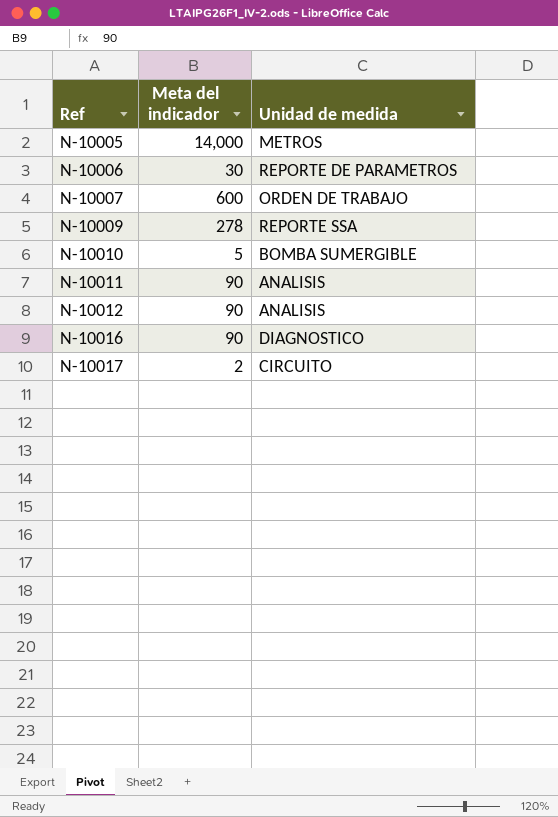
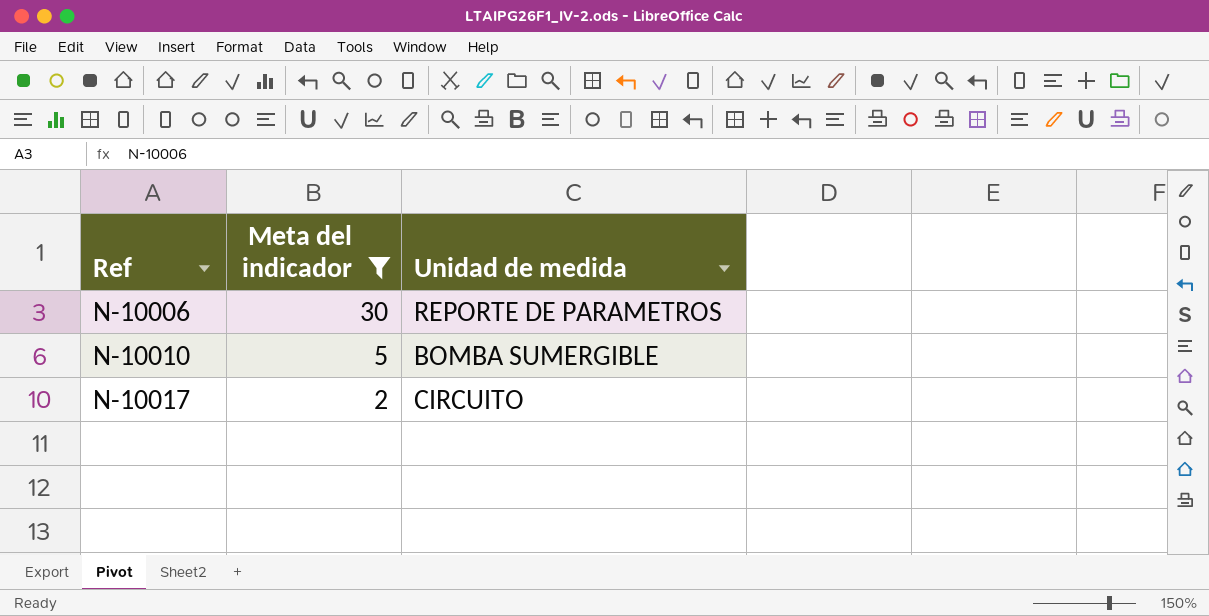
filter: none -> Meta del indicador <= 30

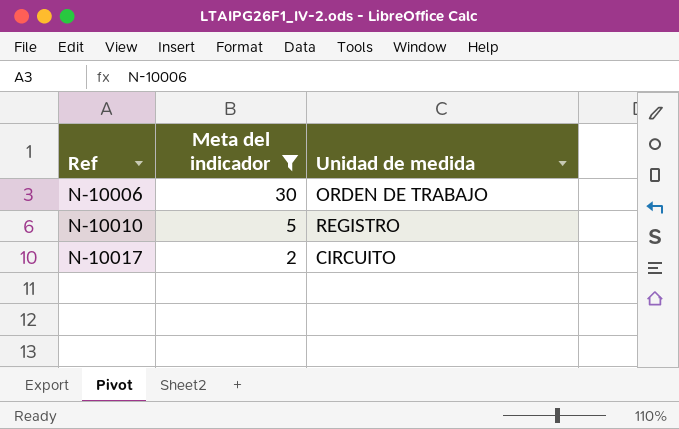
N-10006 | Unidad de medida: REPORTE DE PARAMETROS -> ORDEN DE TRABAJO
N-10010 | Unidad de medida: BOMBA SUMERGIBLE -> REGISTRO

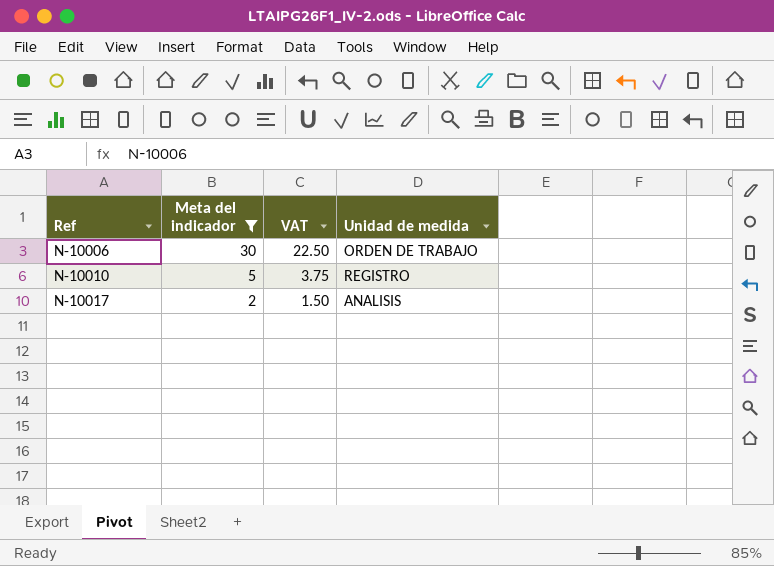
column VAT | formula: none -> [Meta del indicador] * 0.75
N-10017 | Unidad de medida: CIRCUITO -> ANALISIS

